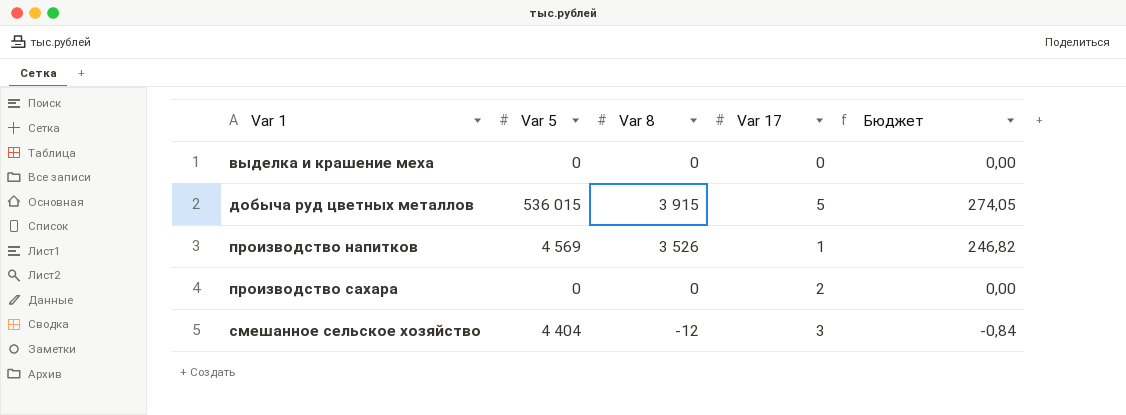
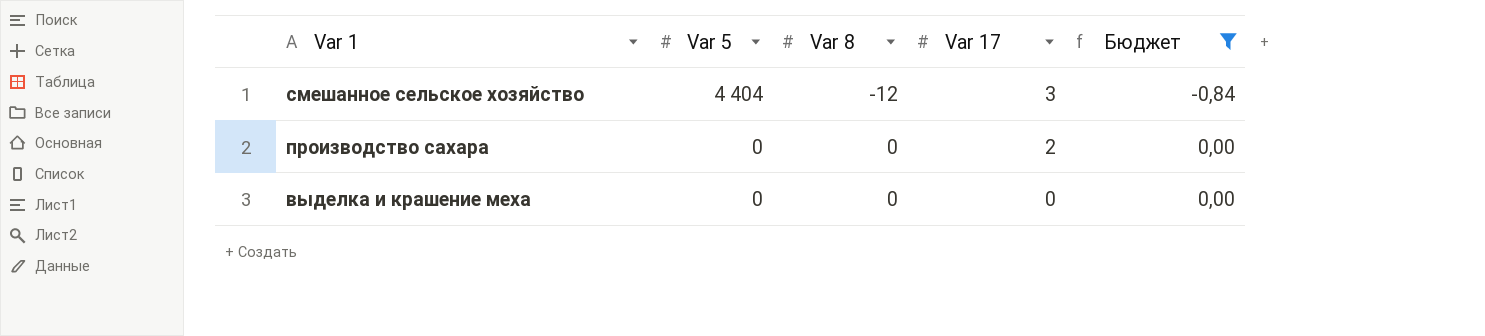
filter: none -> Бюджет <= 0,00
row order: Var 1 ascending -> Var 1 descending

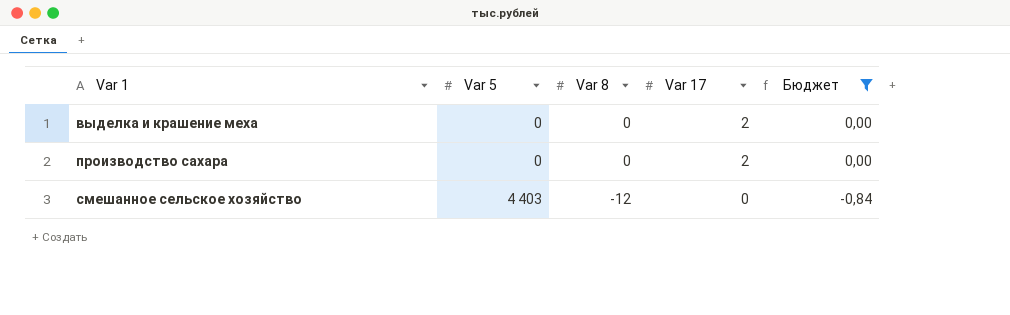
row order: Var 1 descending -> Var 1 ascending
выделка и крашение меха | Var 17: 0 -> 2
смешанное сельское хозяйство | Var 5: 4 404 -> 4 403
смешанное сельское хозяйство | Var 17: 3 -> 0

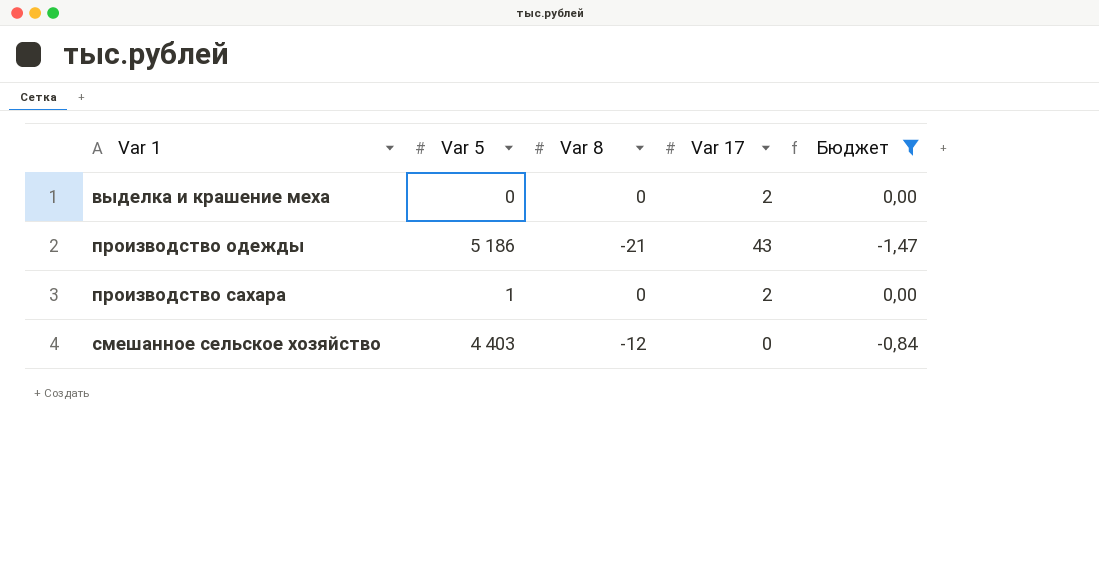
row производство одежды: none -> 5 186 | -21 | 43 | -1,47
производство сахара | Var 5: 0 -> 1

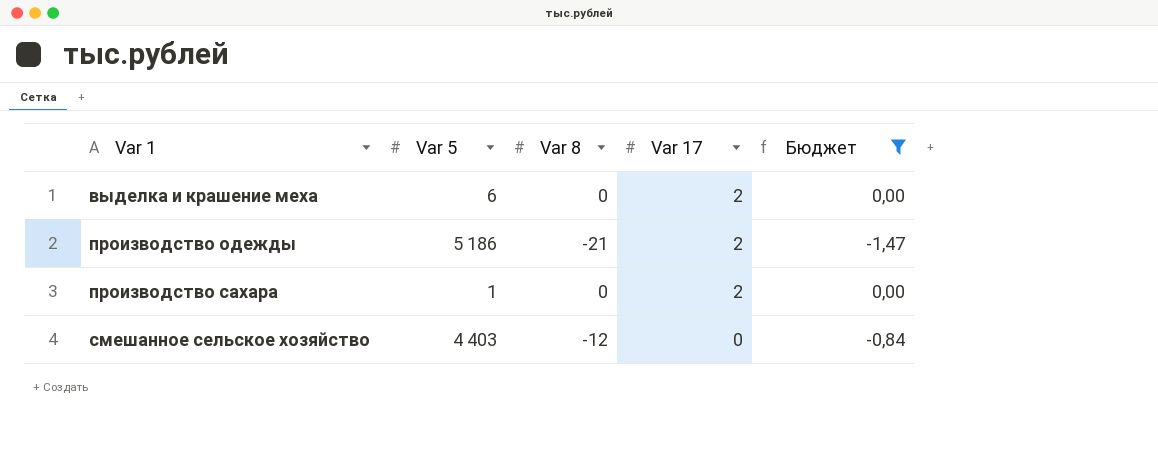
выделка и крашение меха | Var 5: 0 -> 6
производство одежды | Var 17: 43 -> 2

